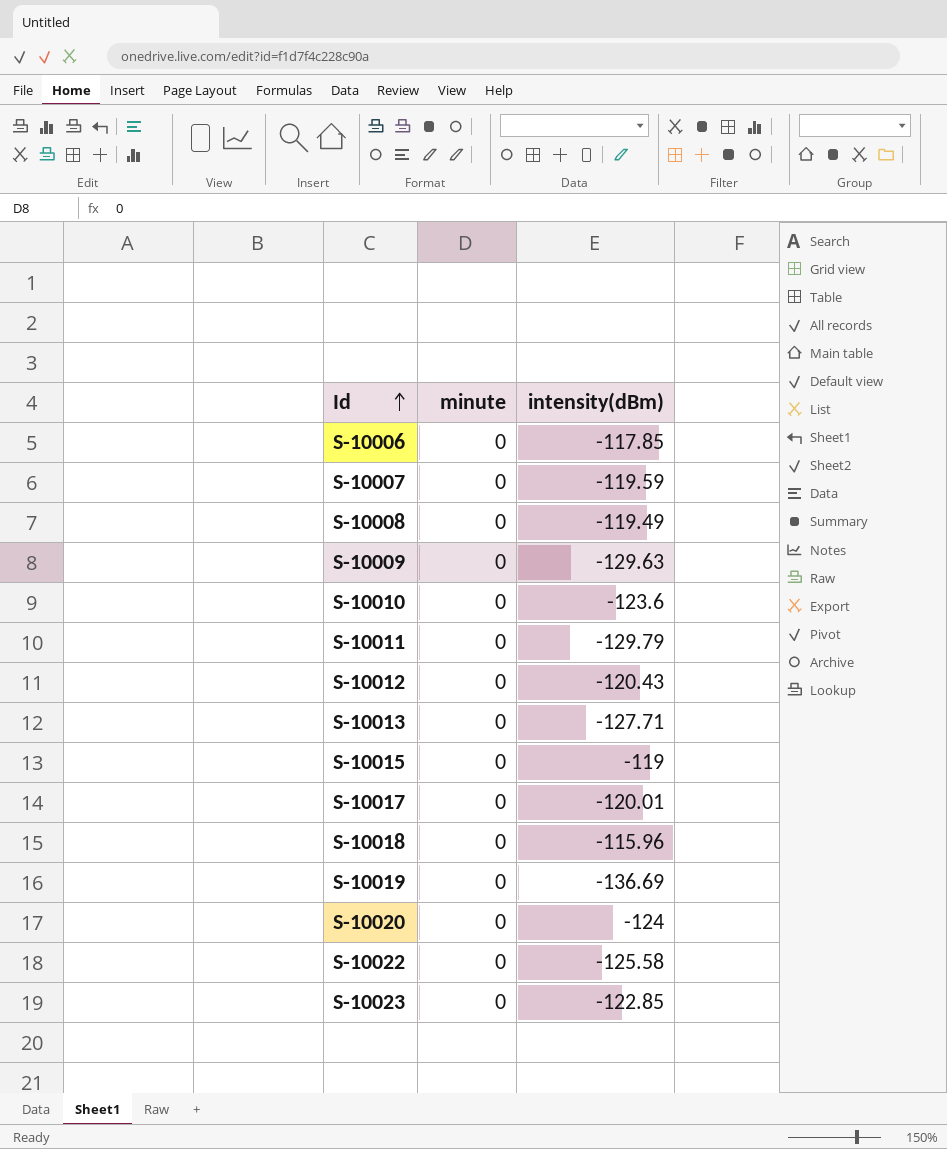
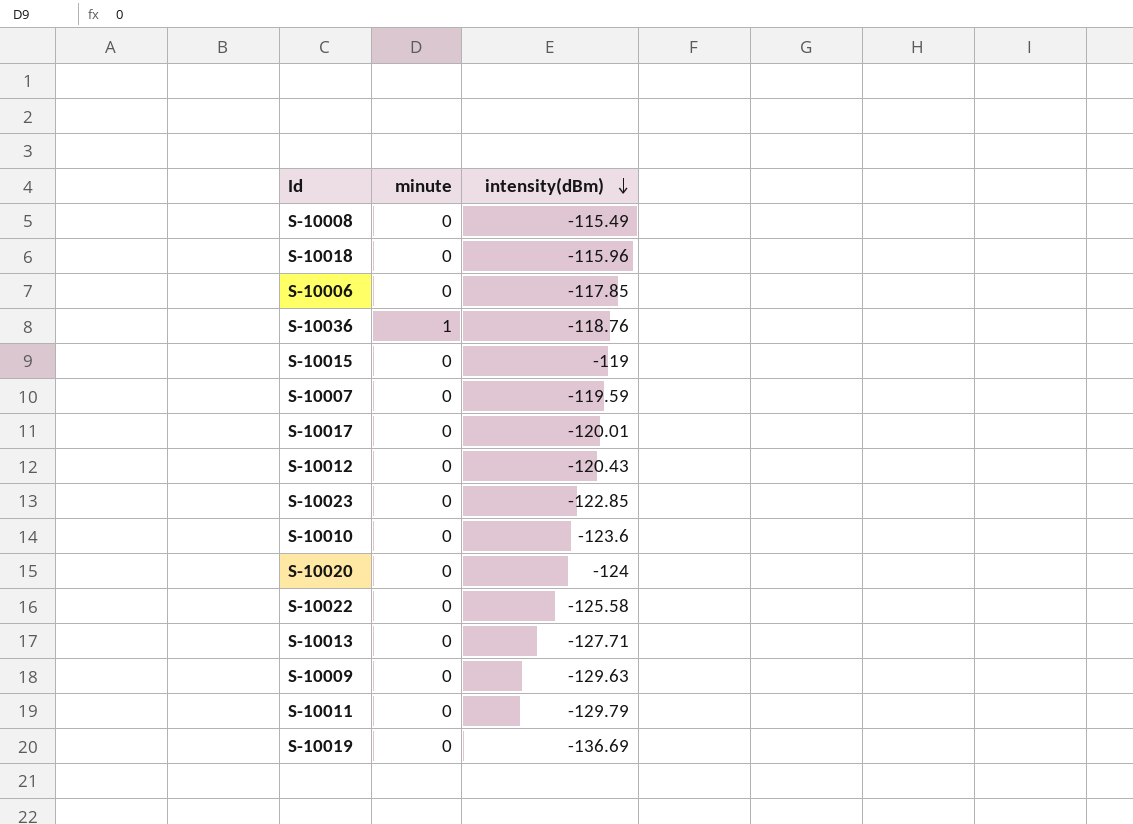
row order: Id ascending -> intensity(dBm) descending
S-10008 | intensity(dBm): -119.49 -> -115.49
row S-10036: none -> 1 | -118.76

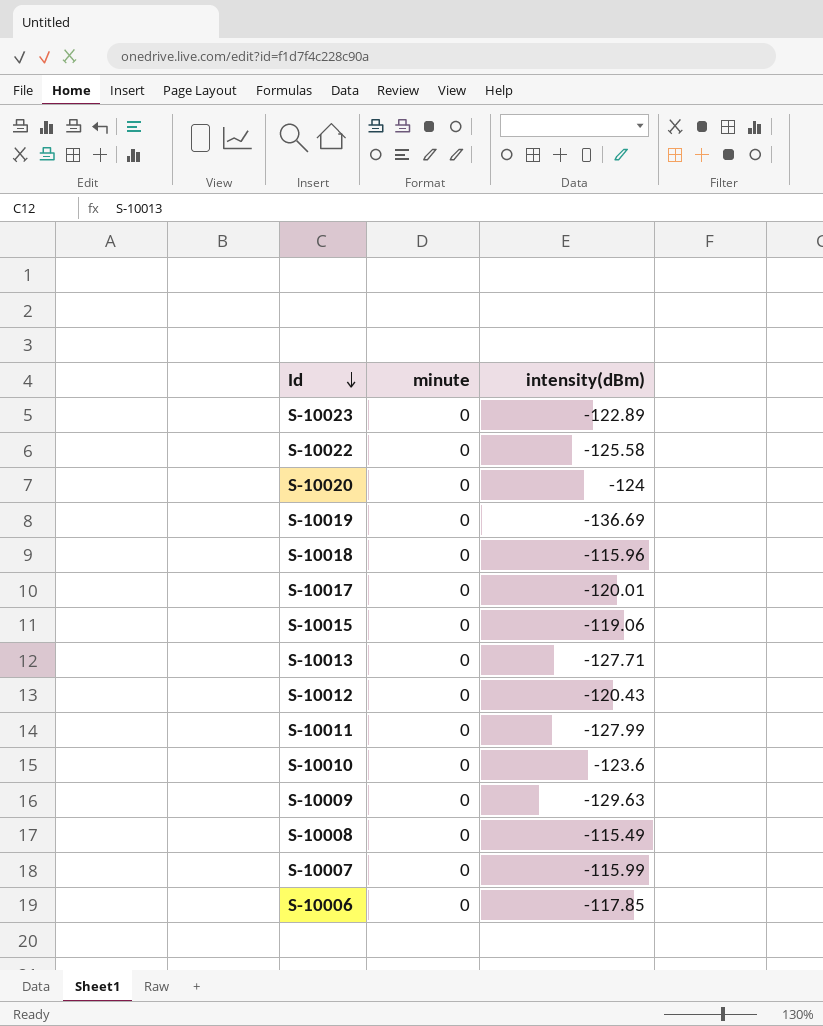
row order: intensity(dBm) descending -> Id descending
row S-10036: 1 | -118.76 -> none
S-10023 | intensity(dBm): -122.85 -> -122.89
S-10015 | intensity(dBm): -119 -> -119.06
S-10011 | intensity(dBm): -129.79 -> -127.99
S-10007 | intensity(dBm): -119.59 -> -115.99

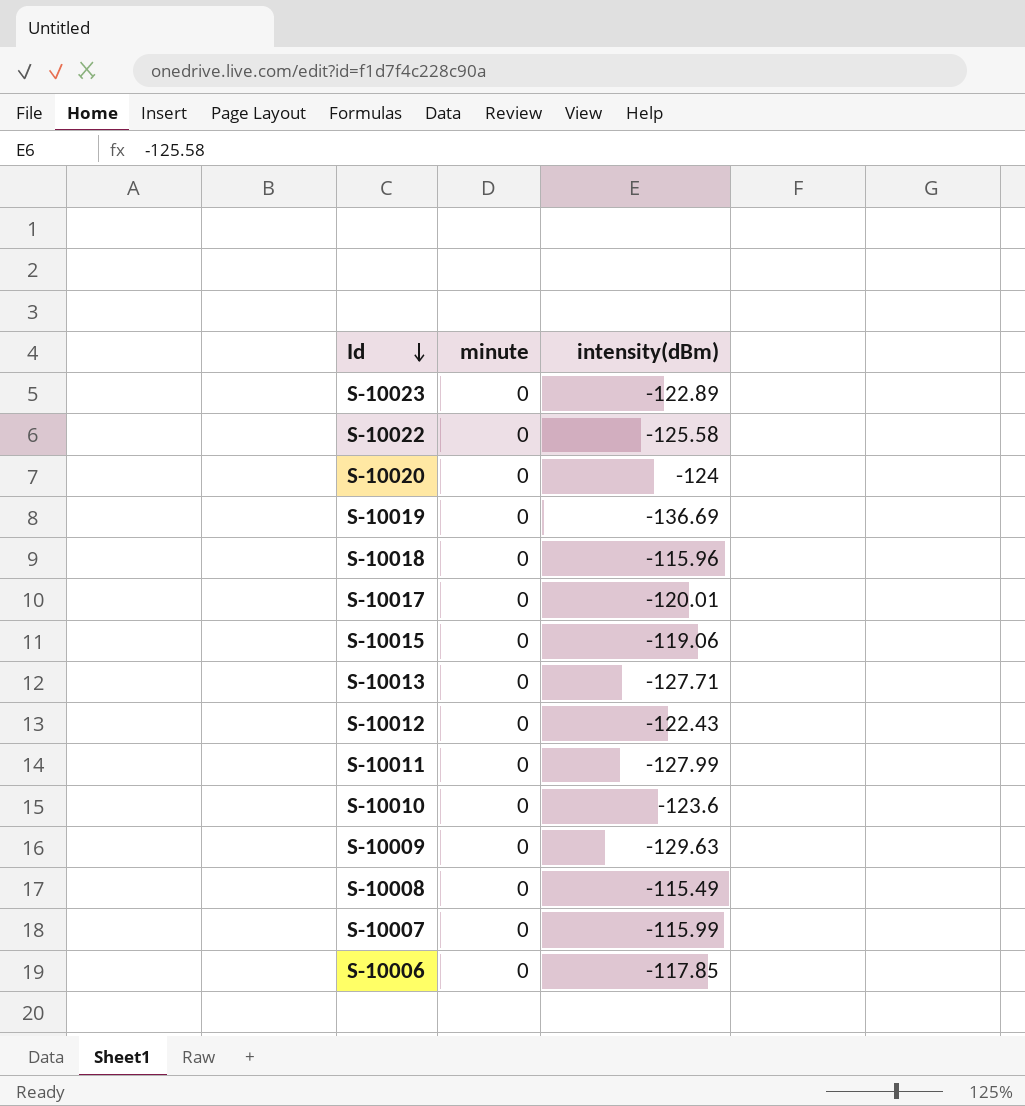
S-10012 | intensity(dBm): -120.43 -> -122.43

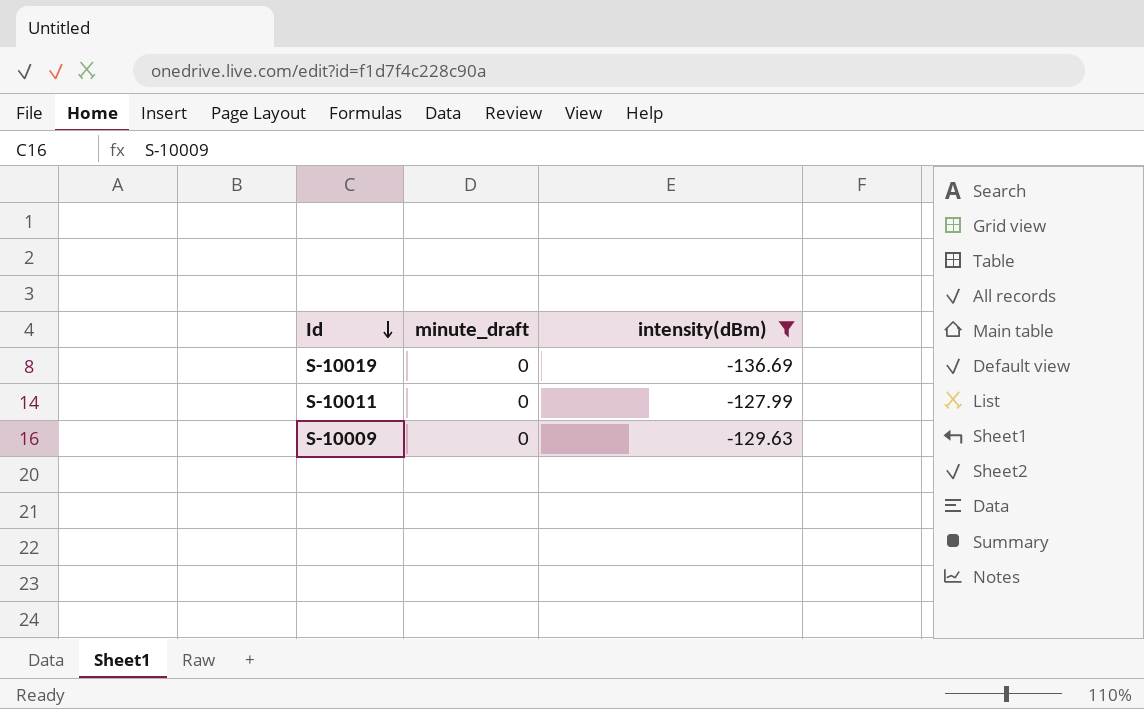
filter: none -> intensity(dBm) <= -127.99
column name: minute -> minute_draft

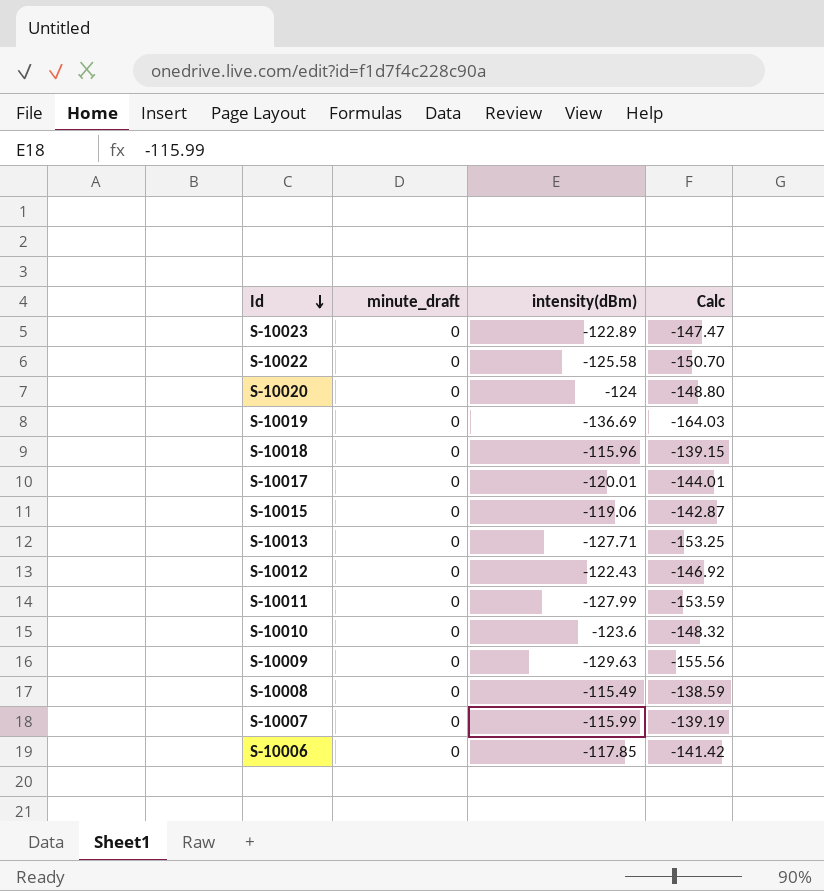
filter: intensity(dBm) <= -127.99 -> none
column Calc | formula: none -> [intensity(dBm)] * 1.2

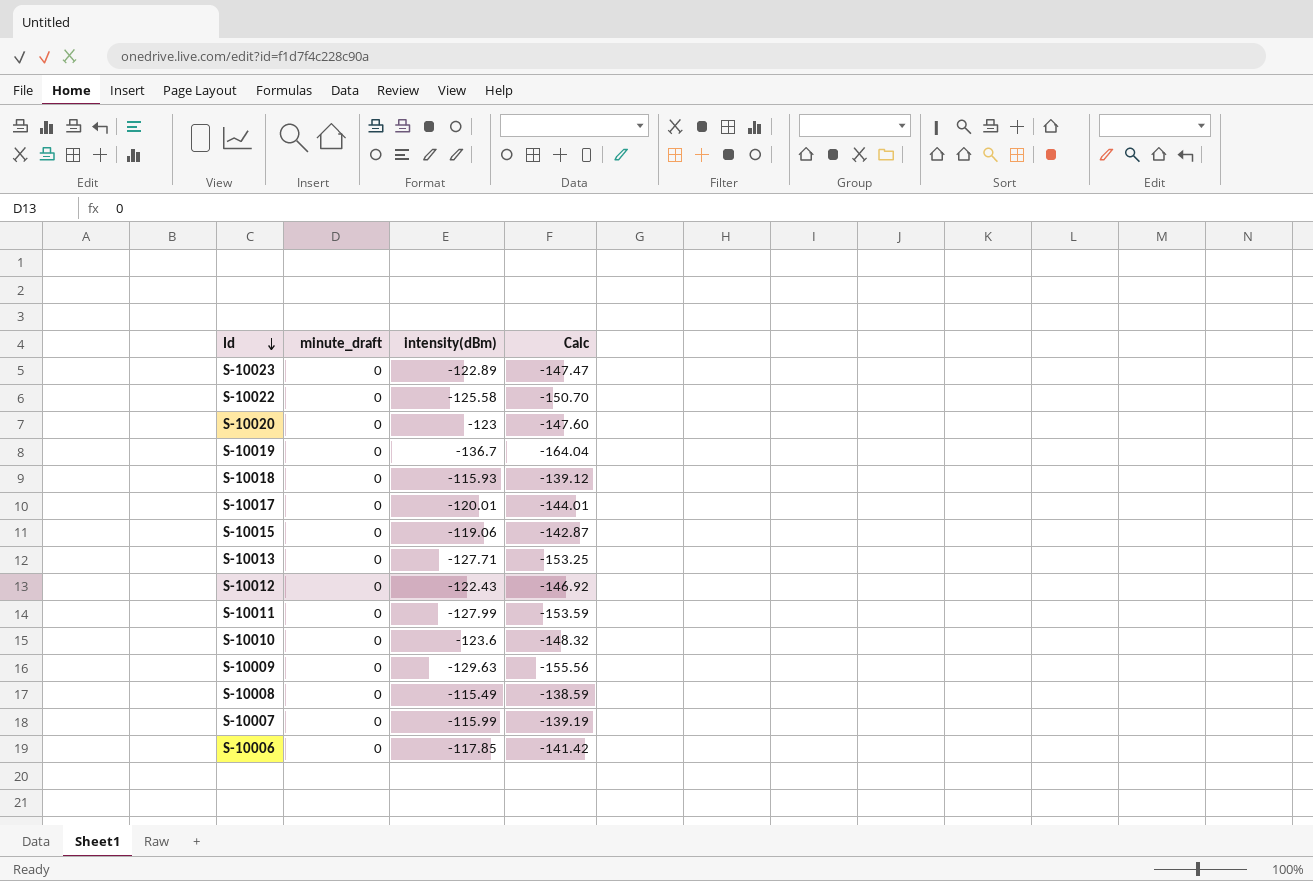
S-10020 | intensity(dBm): -124 -> -123
S-10020 | Calc: -148.80 -> -147.60
S-10019 | intensity(dBm): -136.69 -> -136.7
S-10019 | Calc: -164.03 -> -164.04
S-10018 | intensity(dBm): -115.96 -> -115.93
S-10018 | Calc: -139.15 -> -139.12

